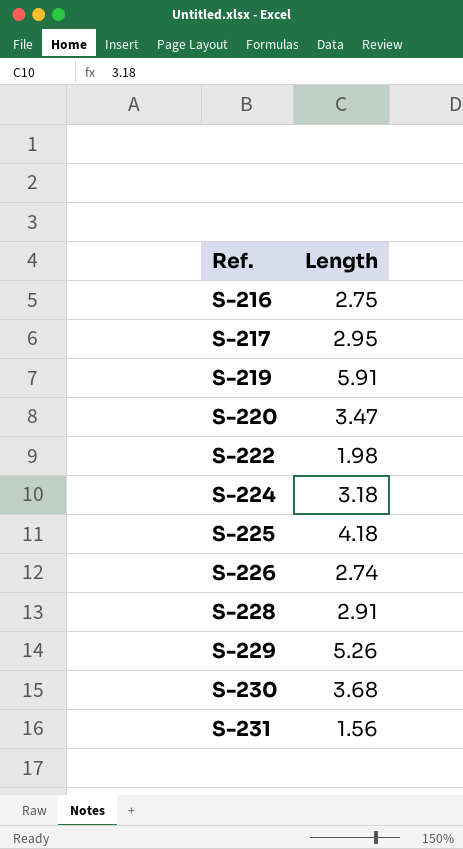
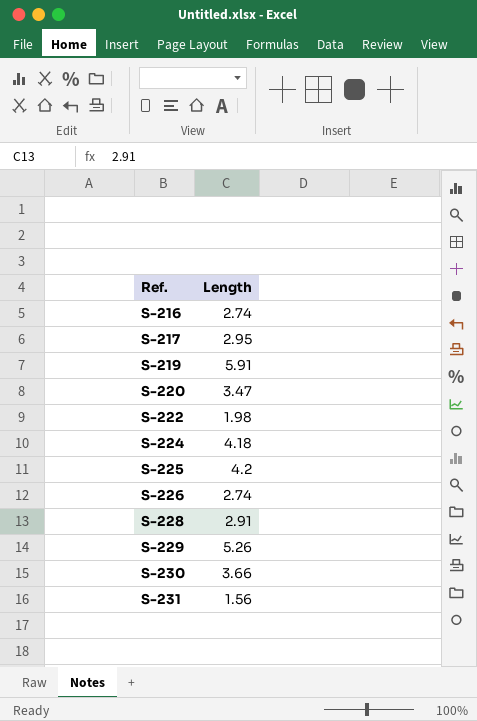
S-216 | Length: 2.75 -> 2.74
S-224 | Length: 3.18 -> 4.18
S-225 | Length: 4.18 -> 4.2
S-230 | Length: 3.68 -> 3.66

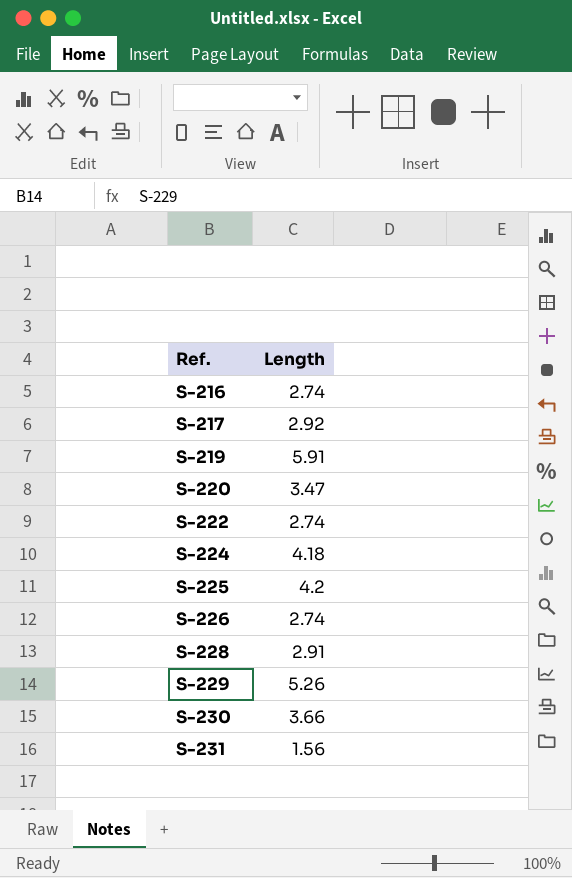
S-217 | Length: 2.95 -> 2.92
S-222 | Length: 1.98 -> 2.74

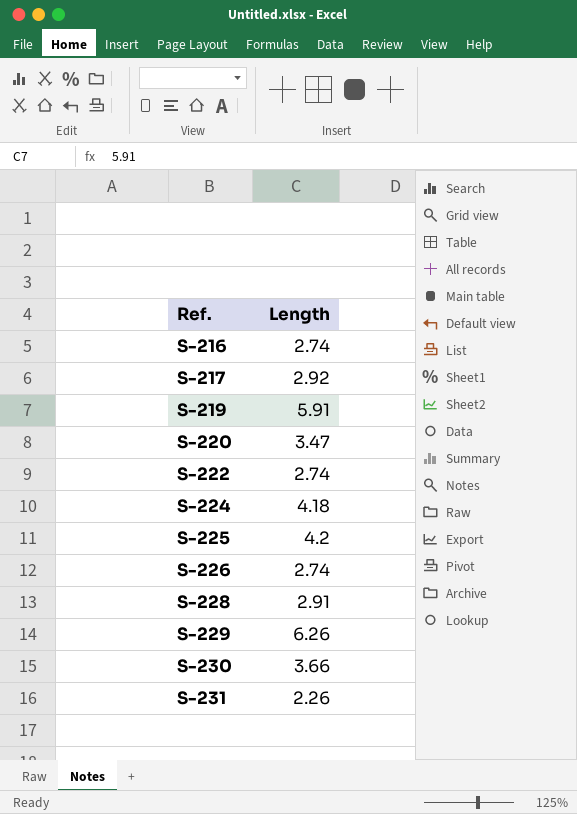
S-229 | Length: 5.26 -> 6.26
S-231 | Length: 1.56 -> 2.26

